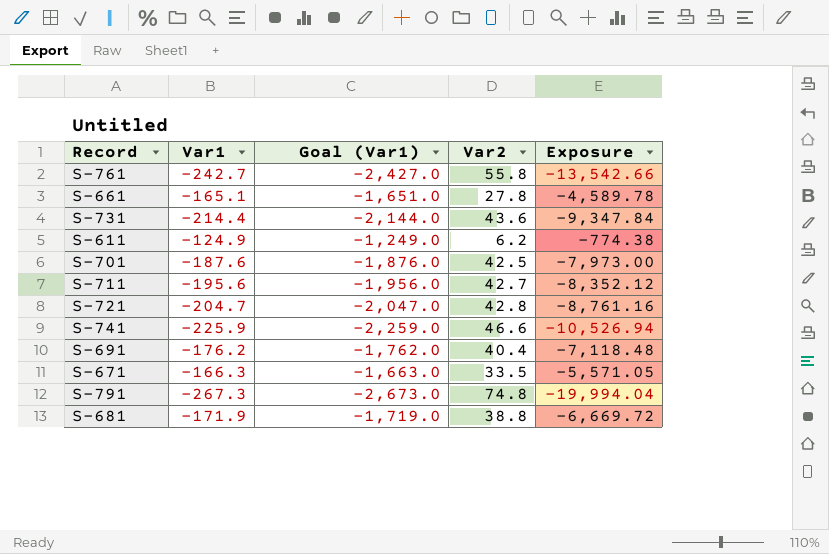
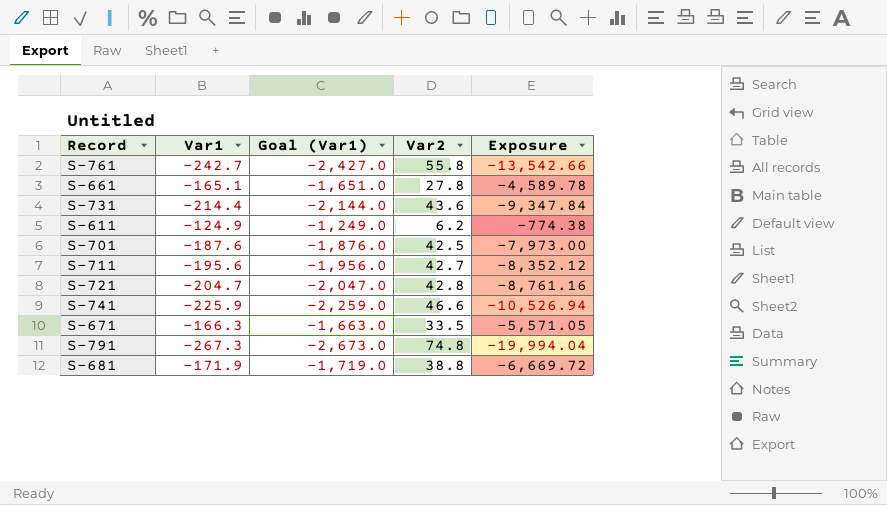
row S-691: -176.2 | -1,762.0 | 40.4 | -7,118.48 -> none

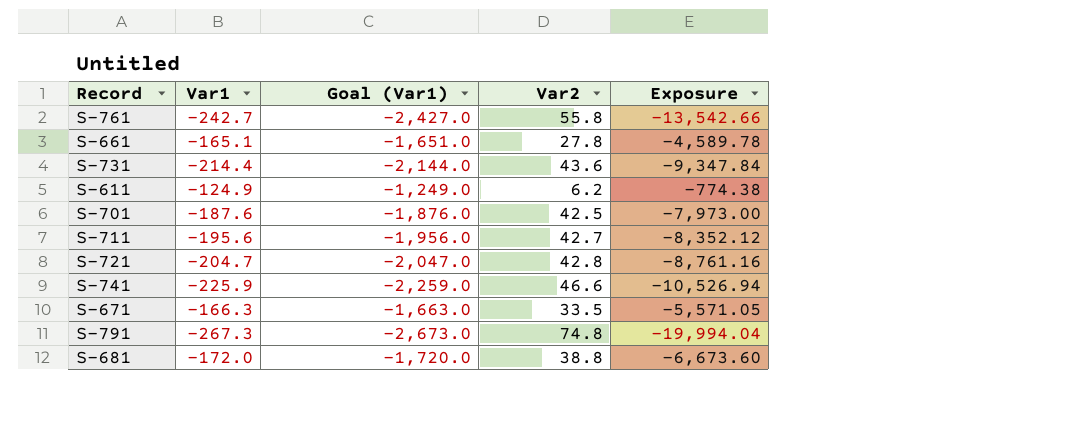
S-681 | Var1: -171.9 -> -172.0
S-681 | Goal (Var1): -1,719.0 -> -1,720.0
S-681 | Exposure: -6,669.72 -> -6,673.60

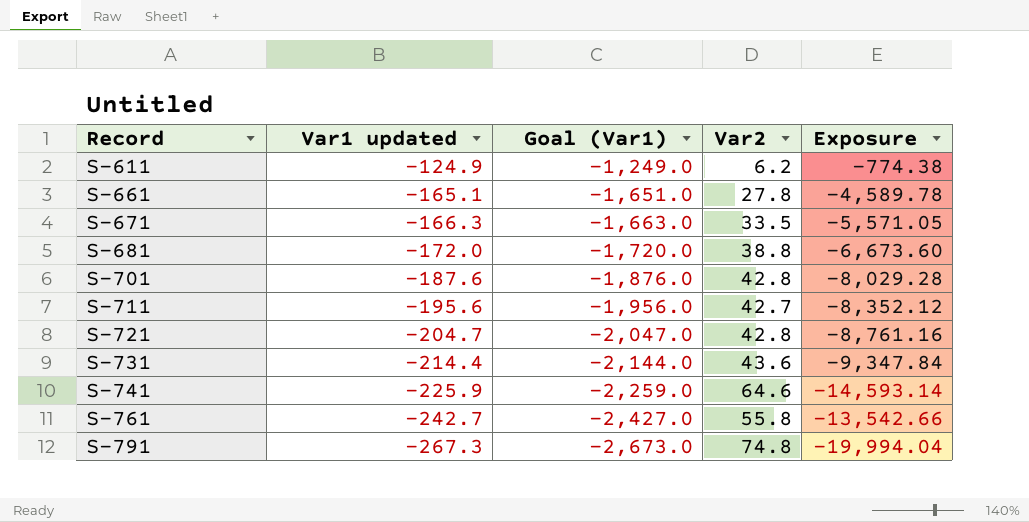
row order: none -> Record ascending
column name: Var1 -> Var1 updated
S-701 | Var2: 42.5 -> 42.8
S-701 | Exposure: -7,973.00 -> -8,029.28
S-741 | Var2: 46.6 -> 64.6
S-741 | Exposure: -10,526.94 -> -14,593.14

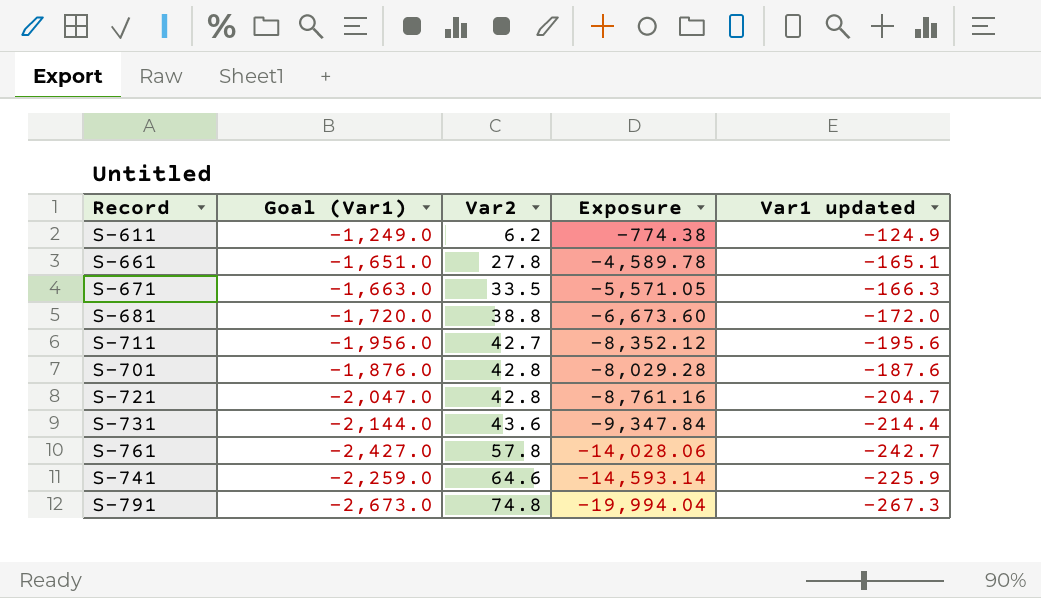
row order: Record ascending -> Var2 ascending
column Var1 updated | position: 2 -> 5
S-761 | Var2: 55.8 -> 57.8
S-761 | Exposure: -13,542.66 -> -14,028.06

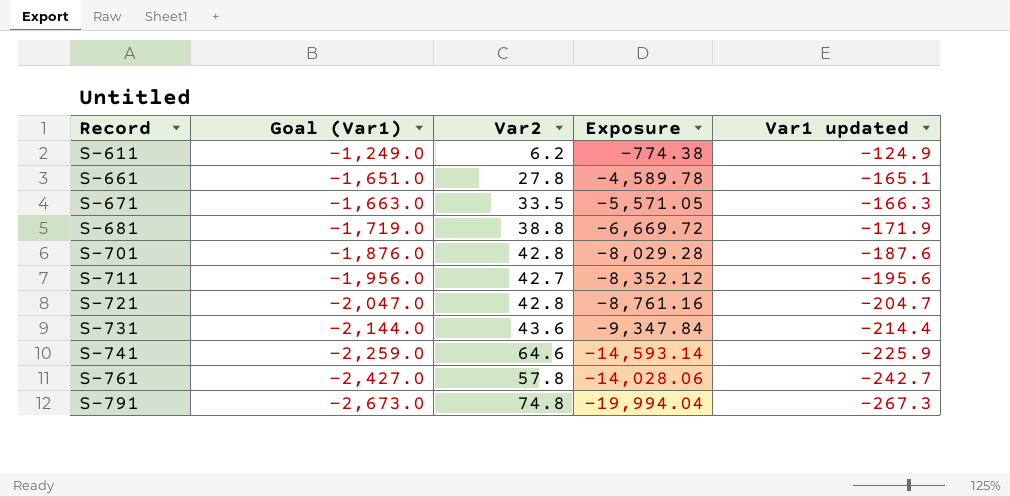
row order: Var2 ascending -> Record ascending
S-681 | Goal (Var1): -1,720.0 -> -1,719.0
S-681 | Exposure: -6,673.60 -> -6,669.72
S-681 | Var1 updated: -172.0 -> -171.9

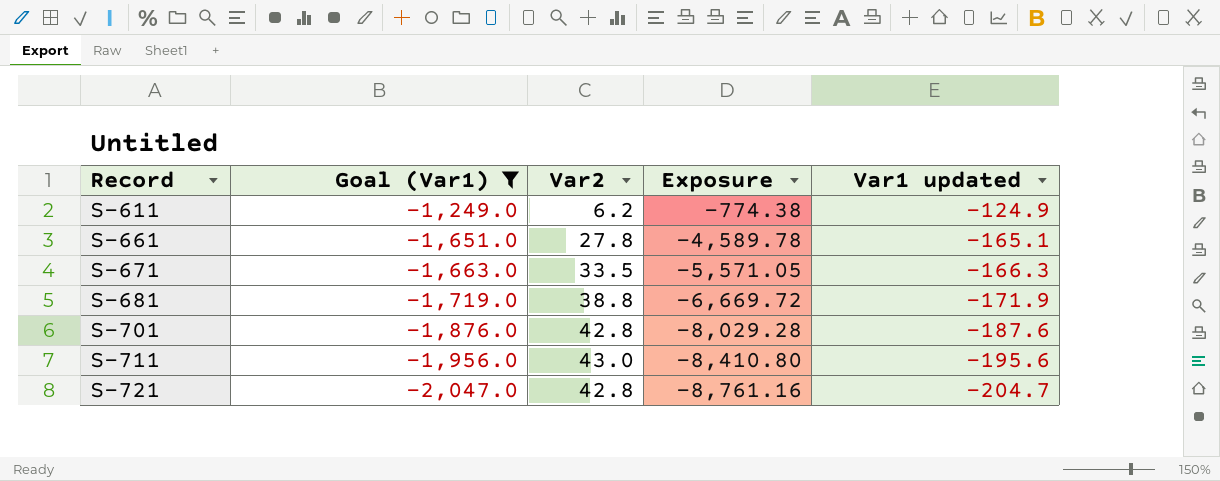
filter: none -> Goal (Var1) >= -2,047.0
S-711 | Var2: 42.7 -> 43.0
S-711 | Exposure: -8,352.12 -> -8,410.80

